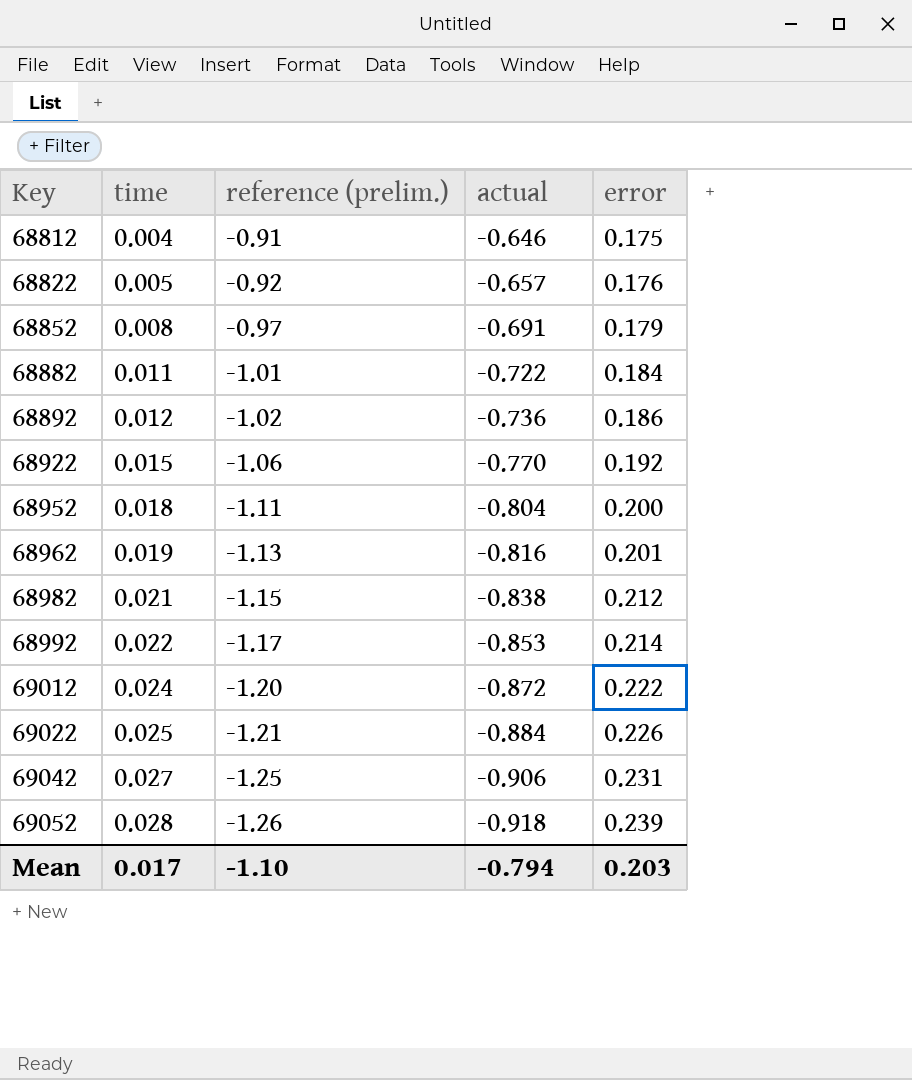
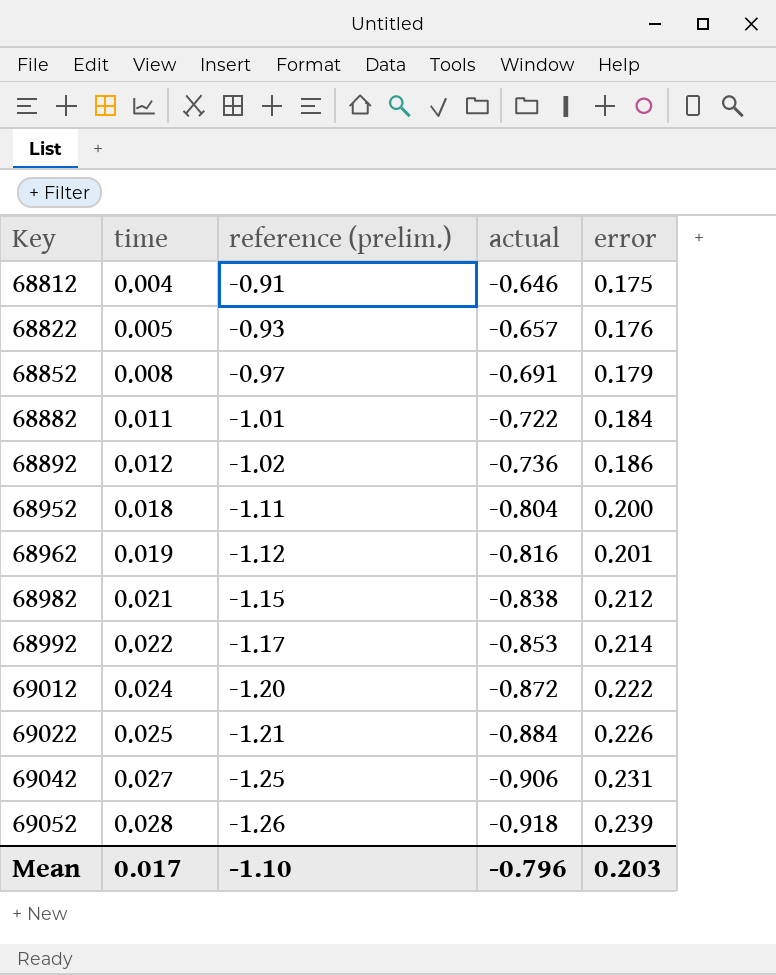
row 68922: 0.015 | -1.06 | -0.770 | 0.192 -> none
68822 | reference (prelim.): -0.92 -> -0.93
68962 | reference (prelim.): -1.13 -> -1.12
Mean | actual: -0.794 -> -0.796

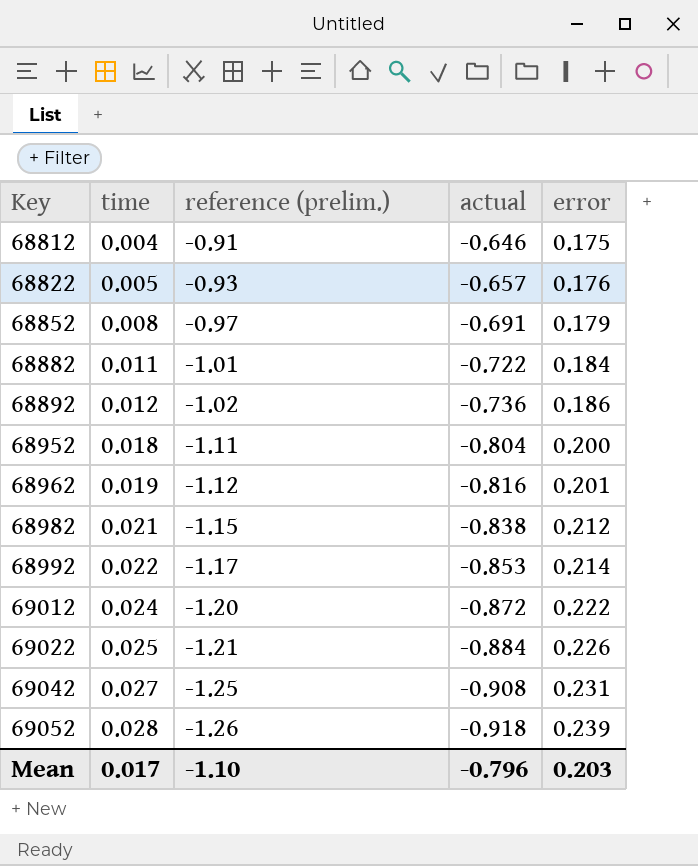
69042 | actual: -0.906 -> -0.908

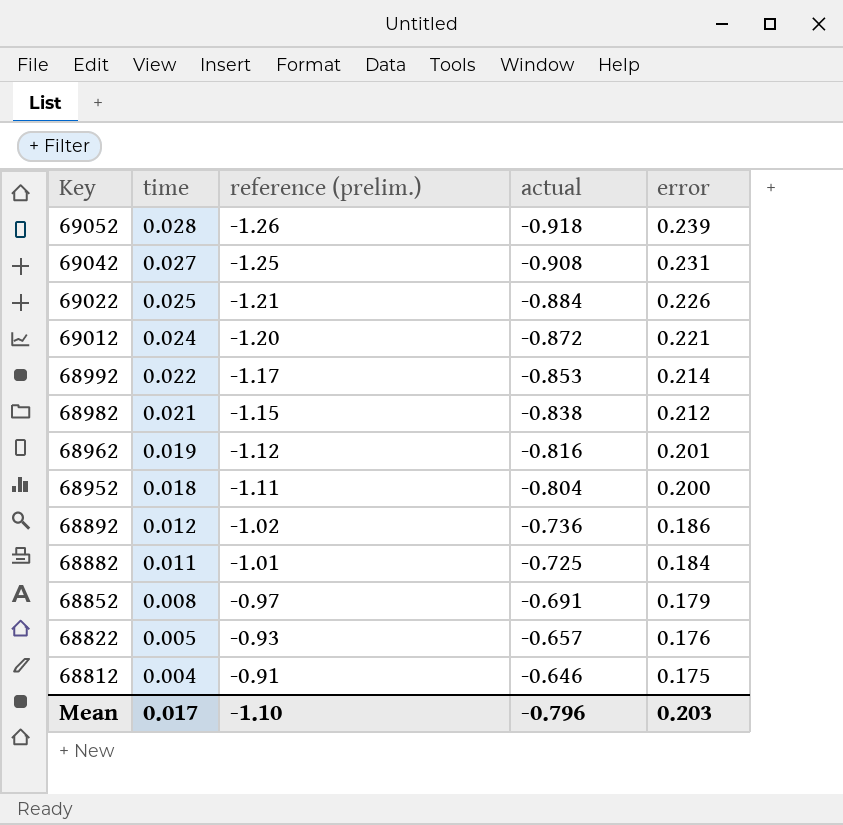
row order: Key ascending -> Key descending
69012 | error: 0.222 -> 0.221
68882 | actual: -0.722 -> -0.725

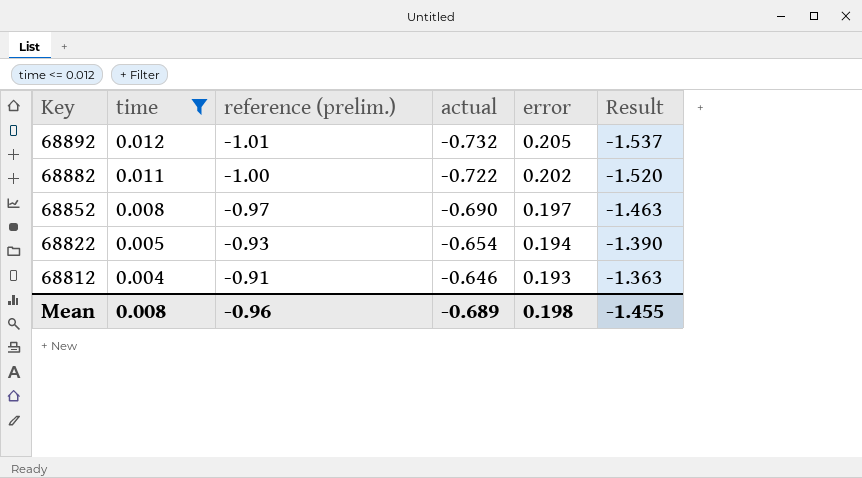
filter: none -> time <= 0.012
column Result | formula: none -> [reference (prelim.)] + [actual] + [error]
68892 | reference (prelim.): -1.02 -> -1.01
68892 | actual: -0.736 -> -0.732
68892 | error: 0.186 -> 0.205
68882 | reference (prelim.): -1.01 -> -1.00
68882 | actual: -0.725 -> -0.722
68882 | error: 0.184 -> 0.202
68852 | actual: -0.691 -> -0.690
68852 | error: 0.179 -> 0.197
68822 | actual: -0.657 -> -0.654
68822 | error: 0.176 -> 0.194
68812 | error: 0.175 -> 0.193
Mean | time: 0.017 -> 0.008
Mean | reference (prelim.): -1.10 -> -0.96
Mean | actual: -0.796 -> -0.689
Mean | error: 0.203 -> 0.198

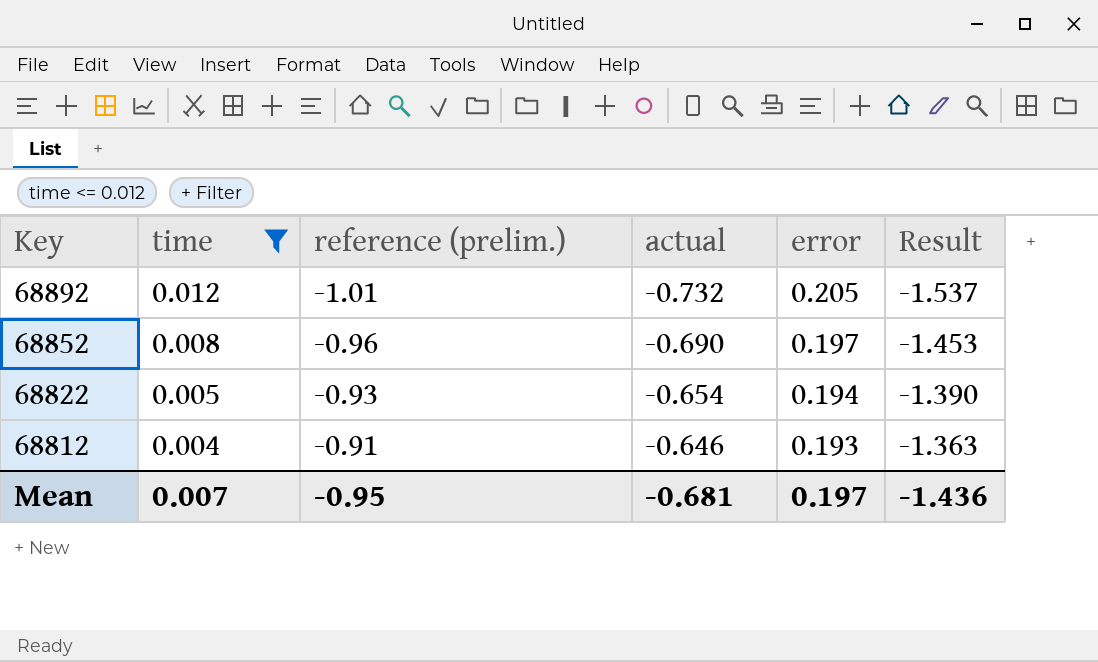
row 68882: 0.011 | -1.00 | -0.722 | 0.202 | -1.520 -> none
68852 | reference (prelim.): -0.97 -> -0.96
68852 | Result: -1.463 -> -1.453
Mean | time: 0.008 -> 0.007
Mean | reference (prelim.): -0.96 -> -0.95
Mean | actual: -0.689 -> -0.681
Mean | error: 0.198 -> 0.197
Mean | Result: -1.455 -> -1.436

